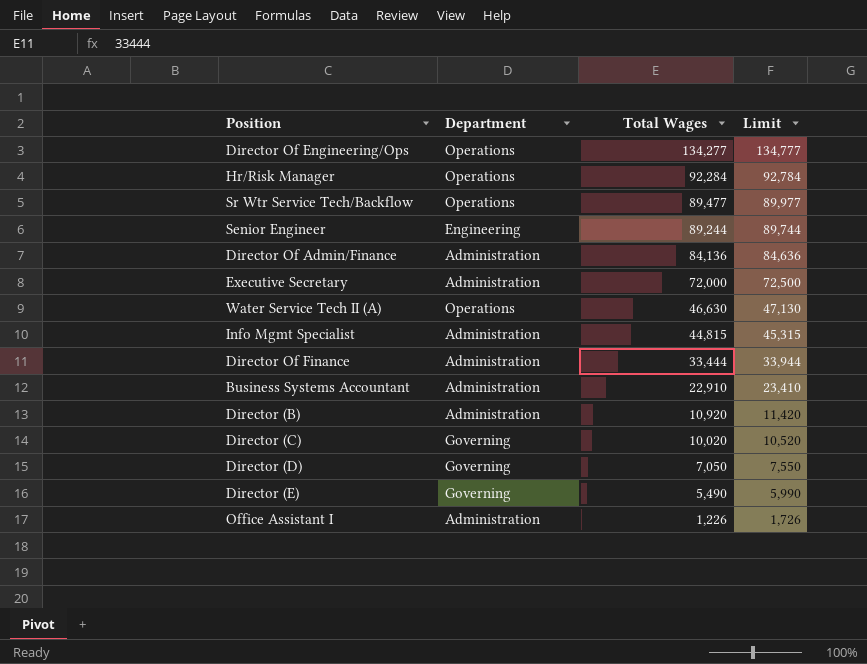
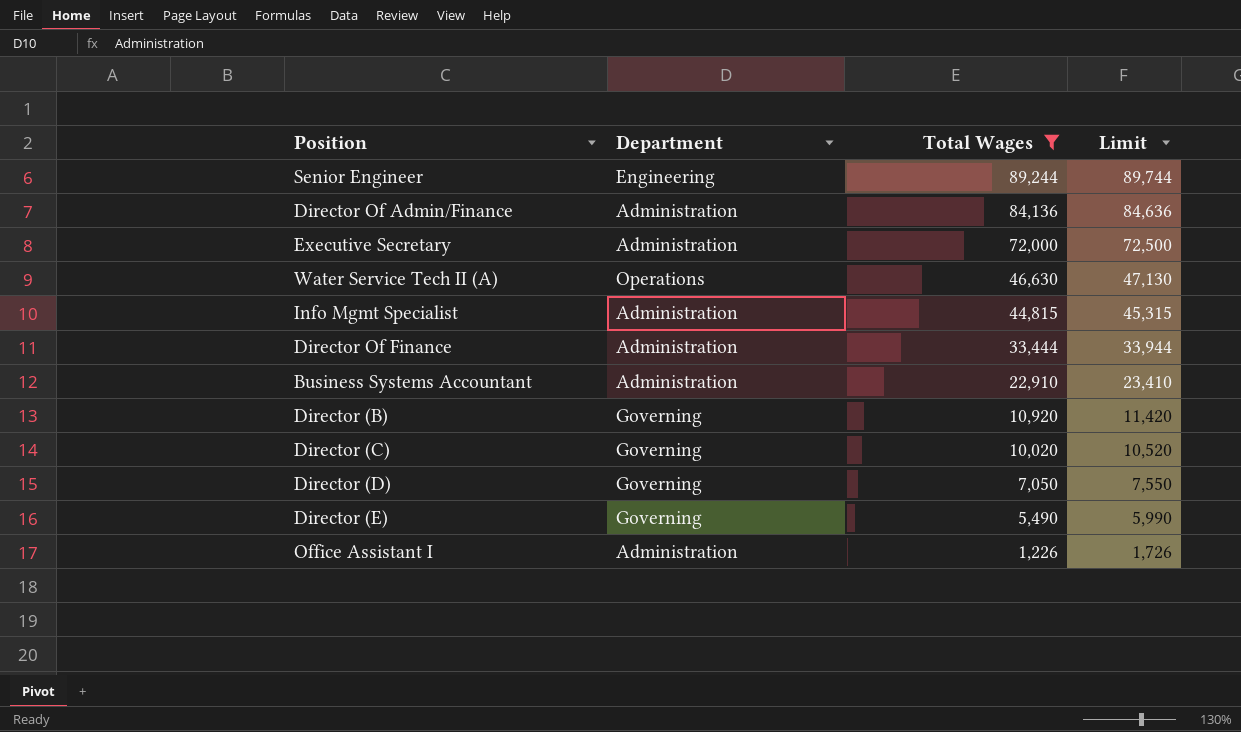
filter: none -> Total Wages <= 89,244
Director (B) | Department: Administration -> Governing

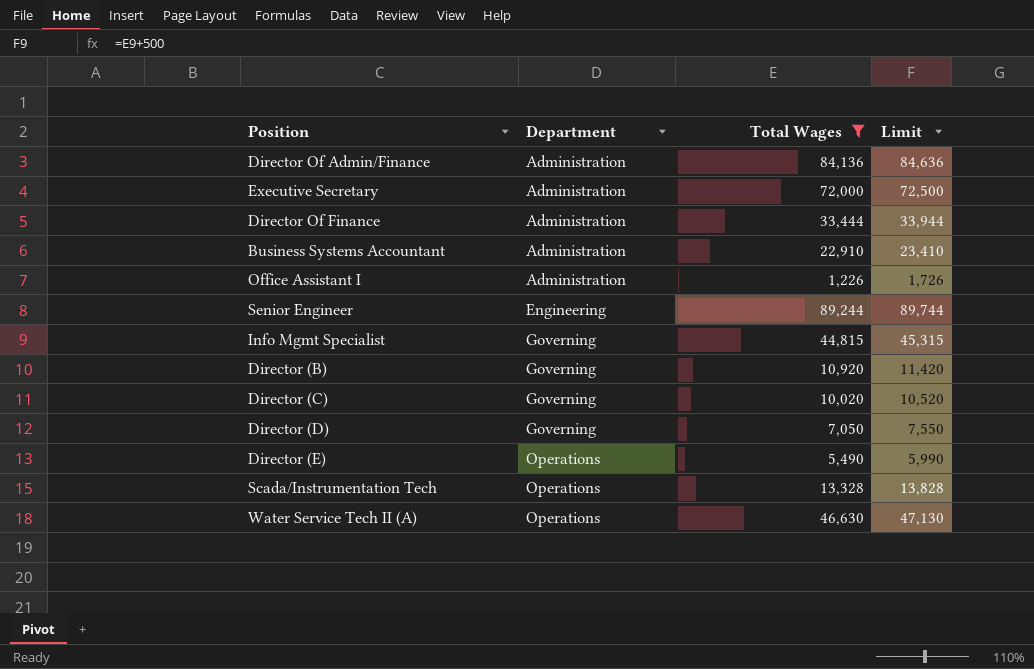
row order: Total Wages descending -> Department ascending
Info Mgmt Specialist | Department: Administration -> Governing
Director (E) | Department: Governing -> Operations
row Scada/Instrumentation Tech: none -> Operations | 13,328 | 13,828

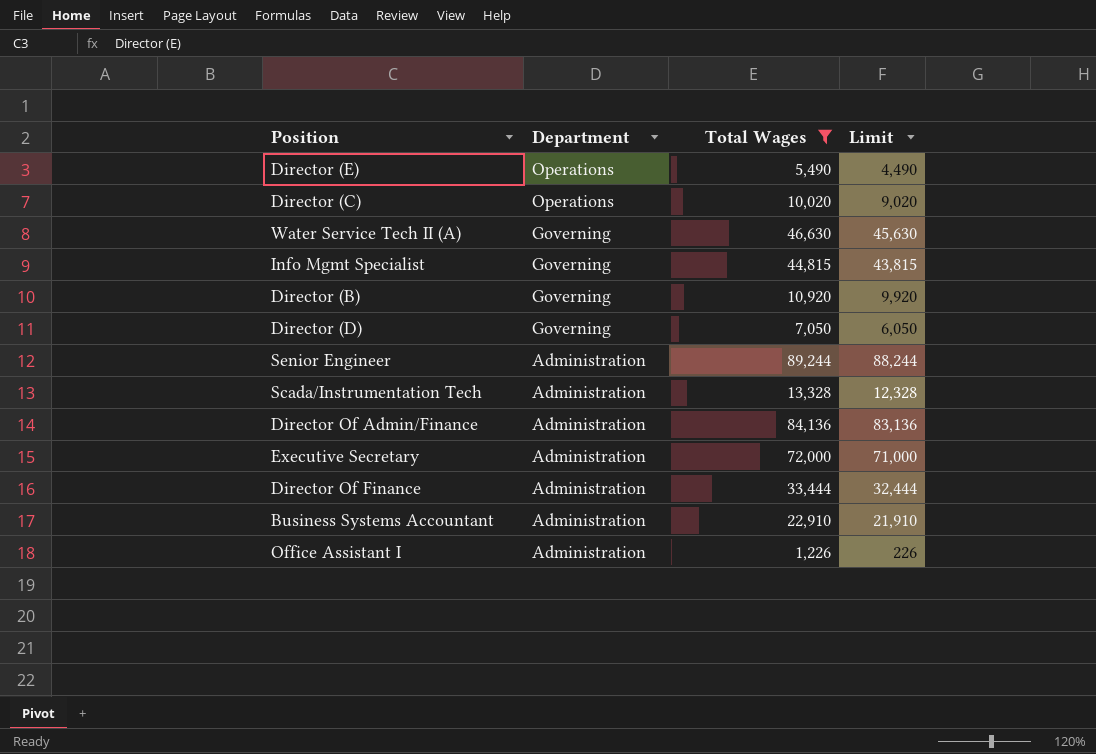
row order: Department ascending -> Department descending
column Limit | formula: [Total Wages] + 500 -> [Total Wages] - 1000
Director (C) | Department: Governing -> Operations
Water Service Tech II (A) | Department: Operations -> Governing
Senior Engineer | Department: Engineering -> Administration
Scada/Instrumentation Tech | Department: Operations -> Administration

